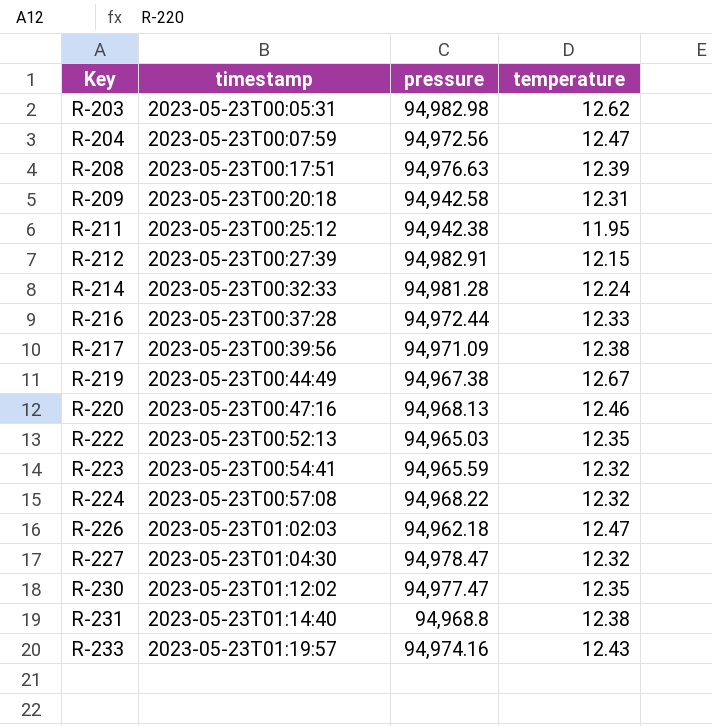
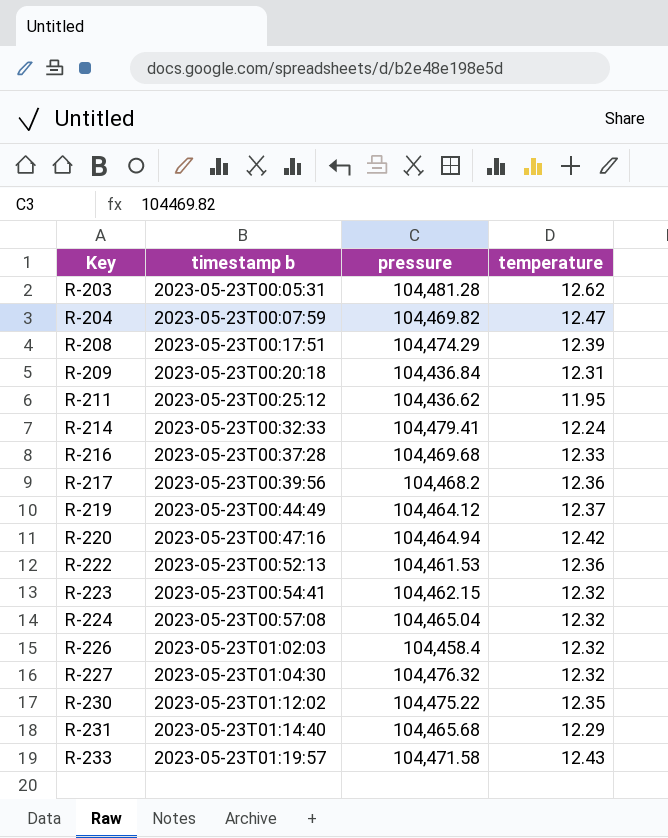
column name: timestamp -> timestamp b
row R-212: 2023-05-23T00:27:39 | 94,982.91 | 12.15 -> none
R-203 | pressure: 94,982.98 -> 104,481.28
R-204 | pressure: 94,972.56 -> 104,469.82
R-208 | pressure: 94,976.63 -> 104,474.29
R-209 | pressure: 94,942.58 -> 104,436.84
R-211 | pressure: 94,942.38 -> 104,436.62
R-214 | pressure: 94,981.28 -> 104,479.41
R-216 | pressure: 94,972.44 -> 104,469.68
R-217 | pressure: 94,971.09 -> 104,468.2
R-217 | temperature: 12.38 -> 12.36
R-219 | pressure: 94,967.38 -> 104,464.12
R-219 | temperature: 12.67 -> 12.37
R-220 | pressure: 94,968.13 -> 104,464.94
R-220 | temperature: 12.46 -> 12.42
R-222 | pressure: 94,965.03 -> 104,461.53
R-222 | temperature: 12.35 -> 12.36
R-223 | pressure: 94,965.59 -> 104,462.15
R-224 | pressure: 94,968.22 -> 104,465.04
R-226 | pressure: 94,962.18 -> 104,458.4
R-226 | temperature: 12.47 -> 12.32
R-227 | pressure: 94,978.47 -> 104,476.32
R-230 | pressure: 94,977.47 -> 104,475.22
R-231 | pressure: 94,968.8 -> 104,465.68
R-231 | temperature: 12.38 -> 12.29
R-233 | pressure: 94,974.16 -> 104,471.58

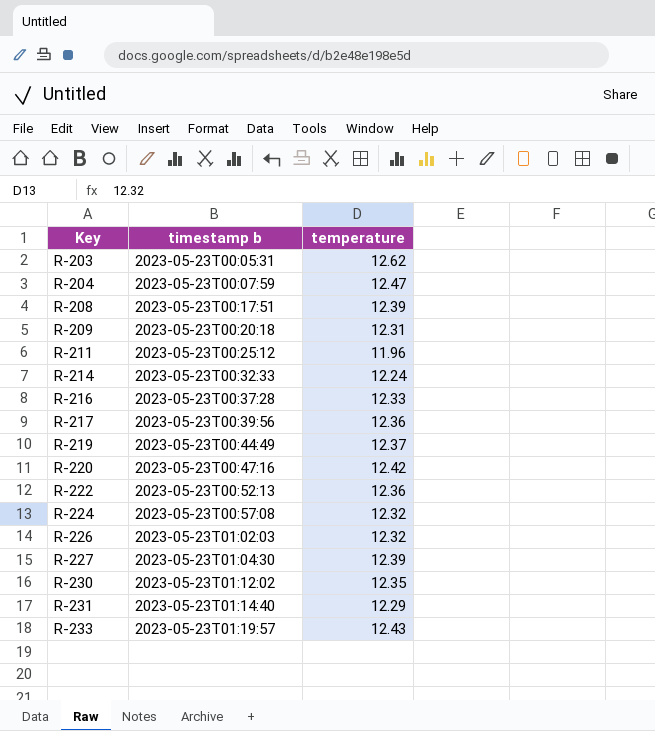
column pressure | position: 3 -> none
row R-223: 2023-05-23T00:54:41 | 104,462.15 | 12.32 -> none
R-211 | temperature: 11.95 -> 11.96
R-227 | temperature: 12.32 -> 12.39

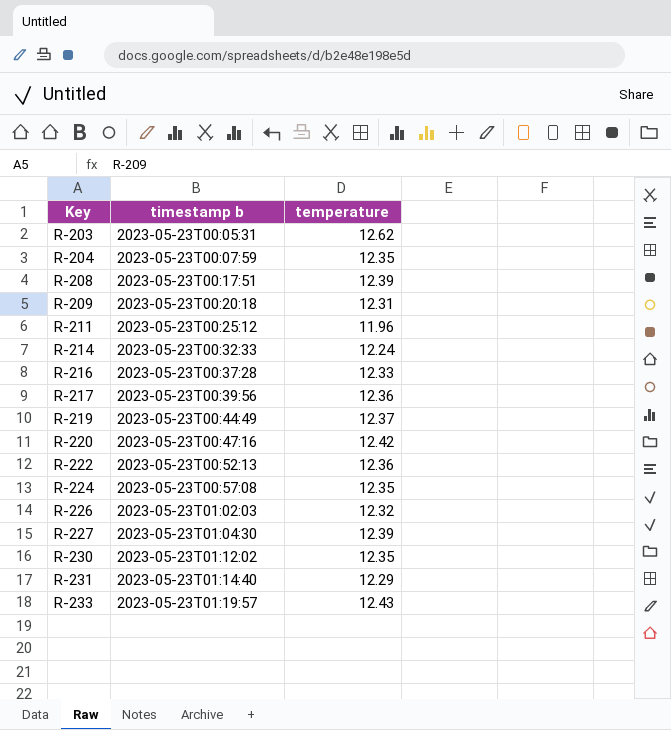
R-204 | temperature: 12.47 -> 12.35
R-224 | temperature: 12.32 -> 12.35

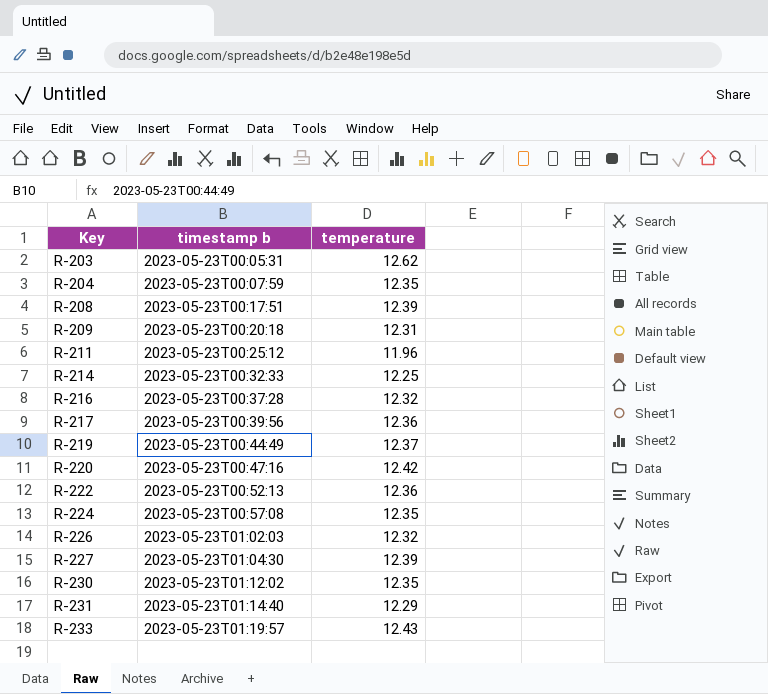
R-214 | temperature: 12.24 -> 12.25
R-216 | temperature: 12.33 -> 12.32

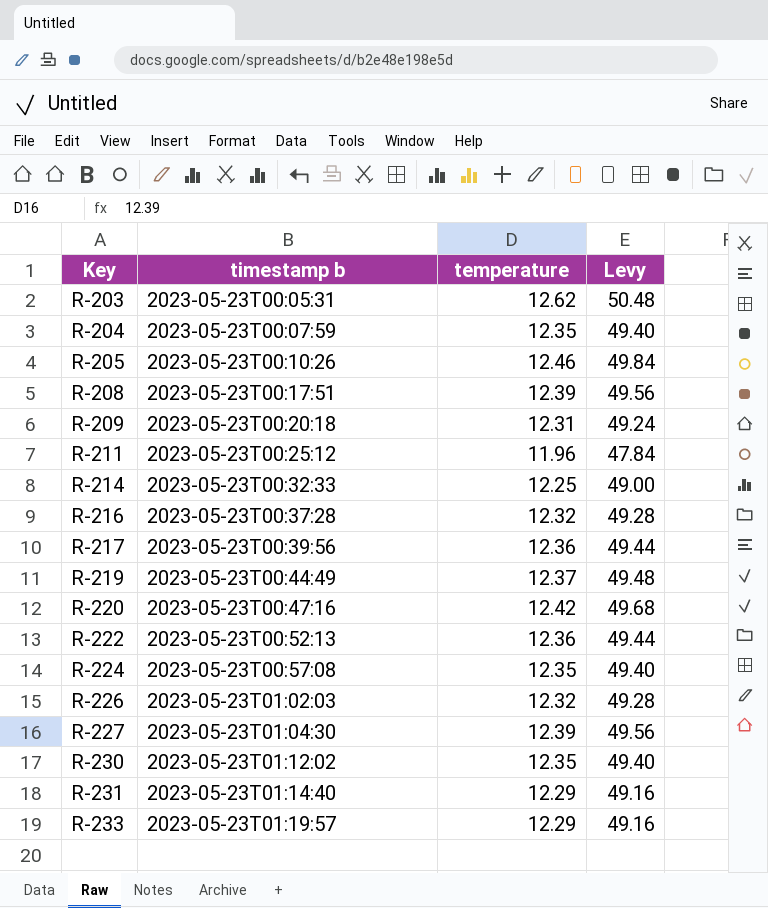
column Levy | formula: none -> [temperature] * 4
row R-205: none -> 2023-05-23T00:10:26 | 12.46 | 49.84
R-233 | temperature: 12.43 -> 12.29

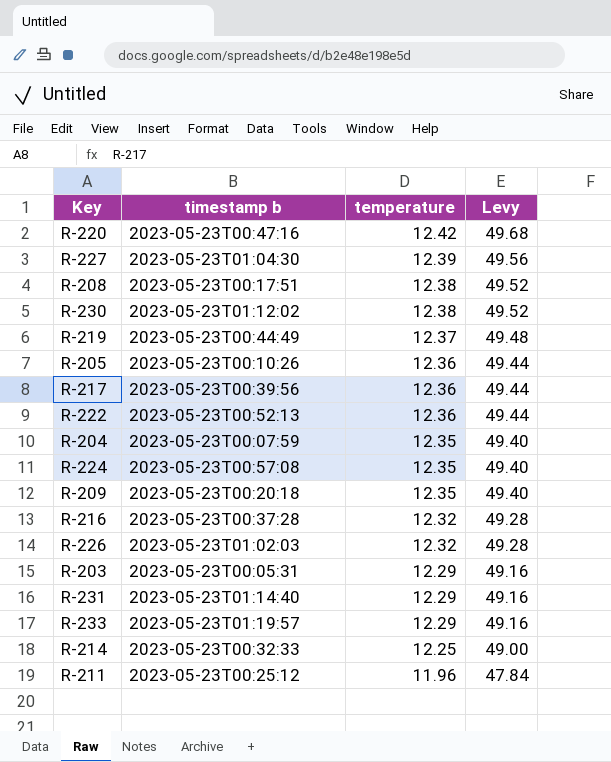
row order: Key ascending -> temperature descending
R-208 | temperature: 12.39 -> 12.38
R-208 | Levy: 49.56 -> 49.52
R-230 | temperature: 12.35 -> 12.38
R-230 | Levy: 49.40 -> 49.52
R-205 | temperature: 12.46 -> 12.36
R-205 | Levy: 49.84 -> 49.44
R-209 | temperature: 12.31 -> 12.35
R-209 | Levy: 49.24 -> 49.40
R-203 | temperature: 12.62 -> 12.29
R-203 | Levy: 50.48 -> 49.16

